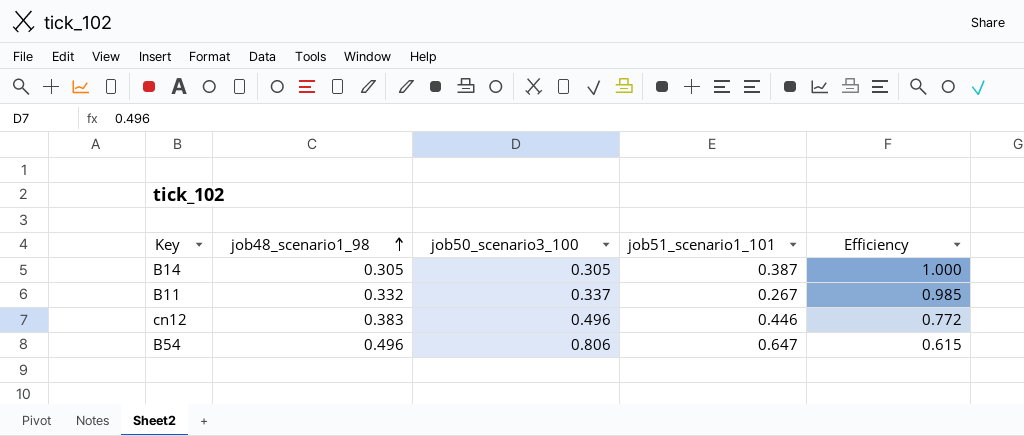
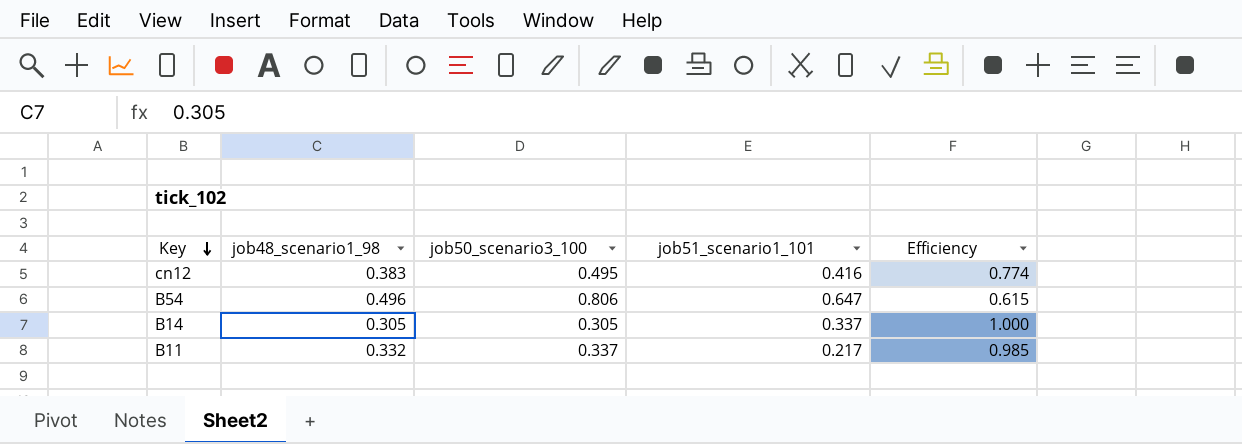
row order: job48_scenario1_98 ascending -> Key descending
cn12 | job50_scenario3_100: 0.496 -> 0.495
cn12 | job51_scenario1_101: 0.446 -> 0.416
cn12 | Efficiency: 0.772 -> 0.774
B14 | job51_scenario1_101: 0.387 -> 0.337
B11 | job51_scenario1_101: 0.267 -> 0.217

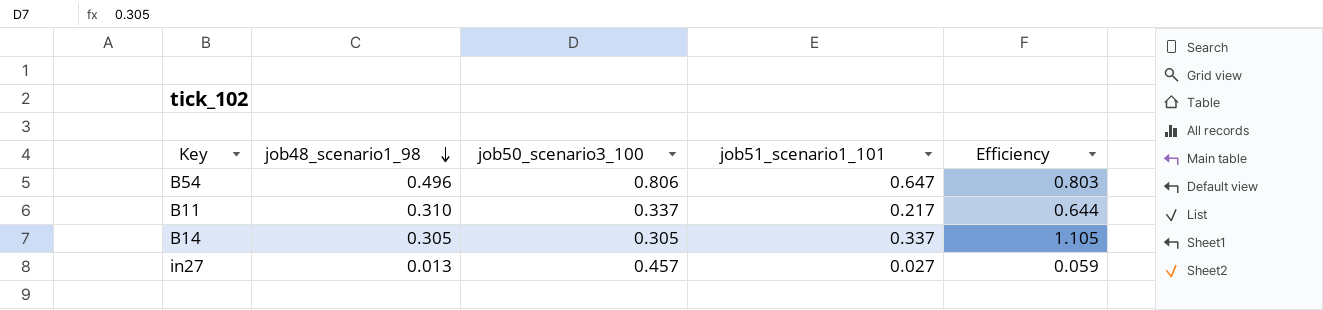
row order: Key descending -> job48_scenario1_98 descending
column Efficiency | formula: [job48_scenario1_98] / [job50_scenario3_100] -> [job51_scenario1_101] / [job50_scenario3_100]
row cn12: 0.383 | 0.495 | 0.416 | 0.774 -> none
B11 | job48_scenario1_98: 0.332 -> 0.310
row in27: none -> 0.013 | 0.457 | 0.027 | 0.059

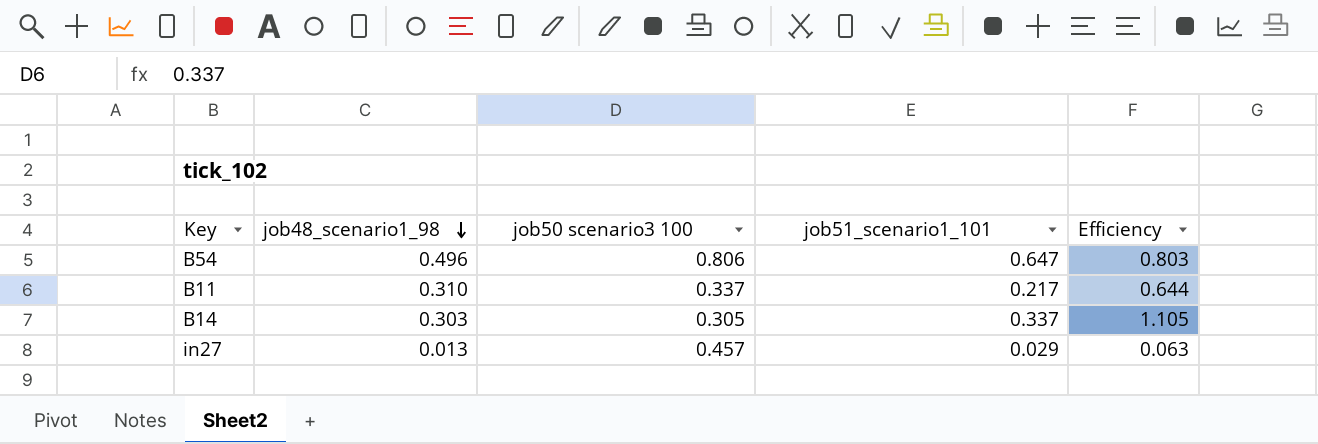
column name: job50_scenario3_100 -> job50 scenario3 100
B14 | job48_scenario1_98: 0.305 -> 0.303
in27 | job51_scenario1_101: 0.027 -> 0.029
in27 | Efficiency: 0.059 -> 0.063

